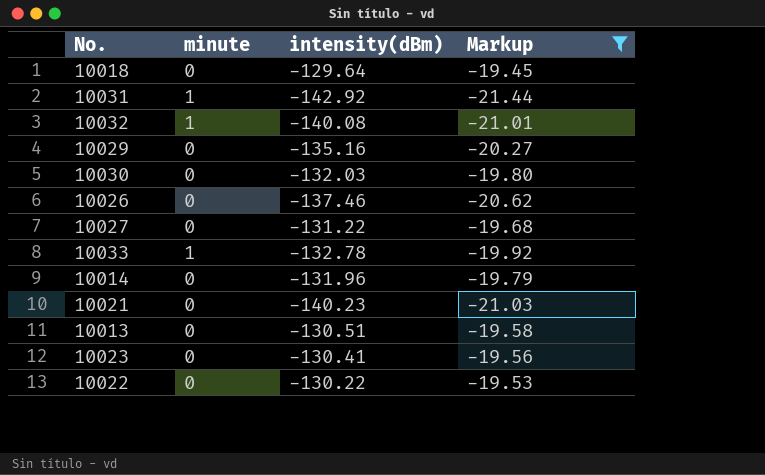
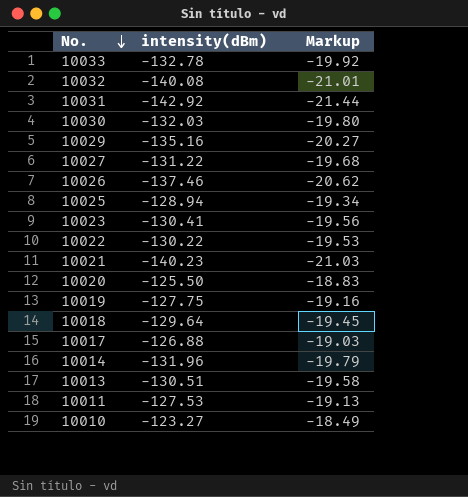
filter: Markup <= -19.45 -> none
row order: none -> No. descending
column minute | position: 2 -> none

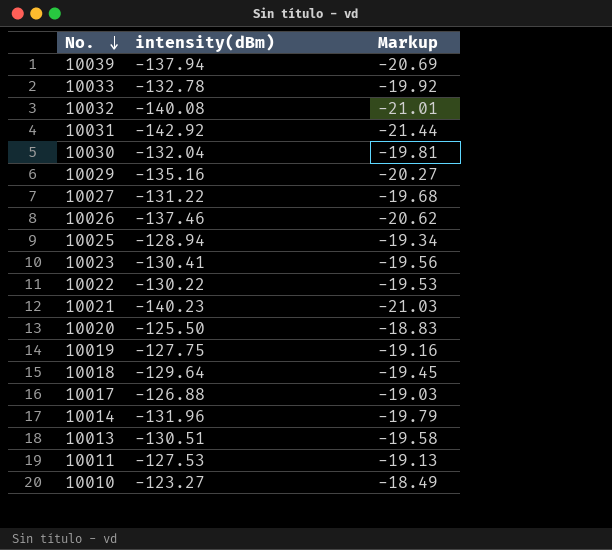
row 10039: none -> -137.94 | -20.69
10030 | intensity(dBm): -132.03 -> -132.04
10030 | Markup: -19.80 -> -19.81

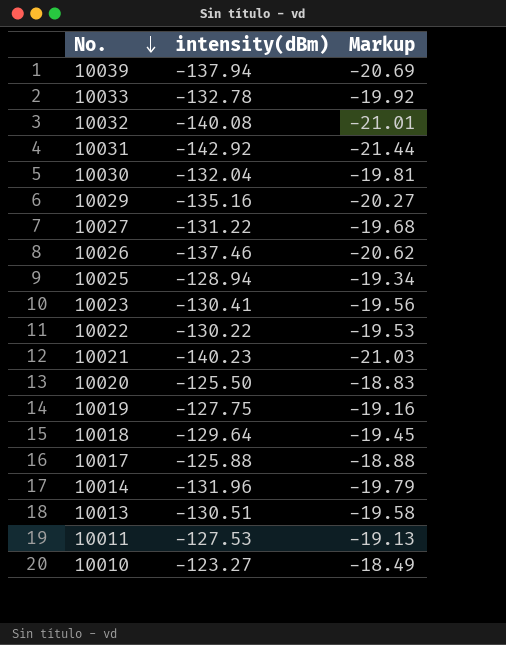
10017 | intensity(dBm): -126.88 -> -125.88
10017 | Markup: -19.03 -> -18.88

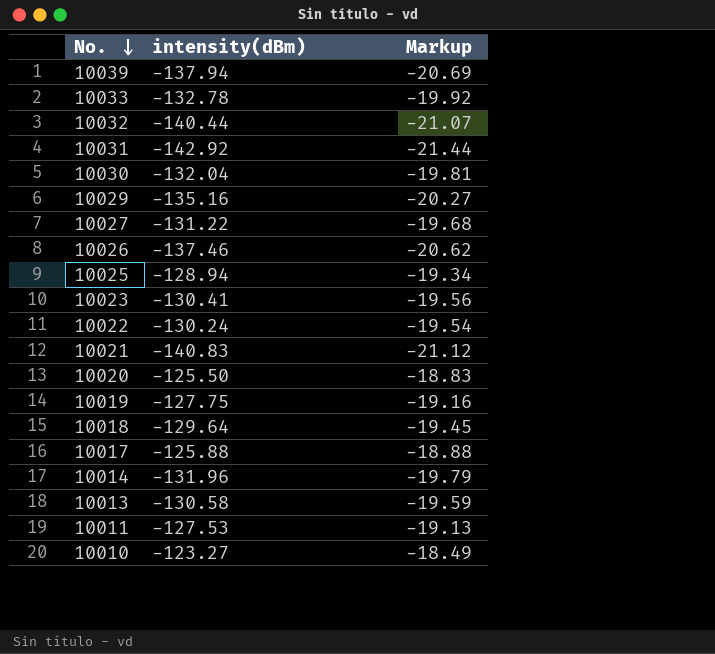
10032 | intensity(dBm): -140.08 -> -140.44
10032 | Markup: -21.01 -> -21.07
10022 | intensity(dBm): -130.22 -> -130.24
10022 | Markup: -19.53 -> -19.54
10021 | intensity(dBm): -140.23 -> -140.83
10021 | Markup: -21.03 -> -21.12
10013 | intensity(dBm): -130.51 -> -130.58
10013 | Markup: -19.58 -> -19.59

